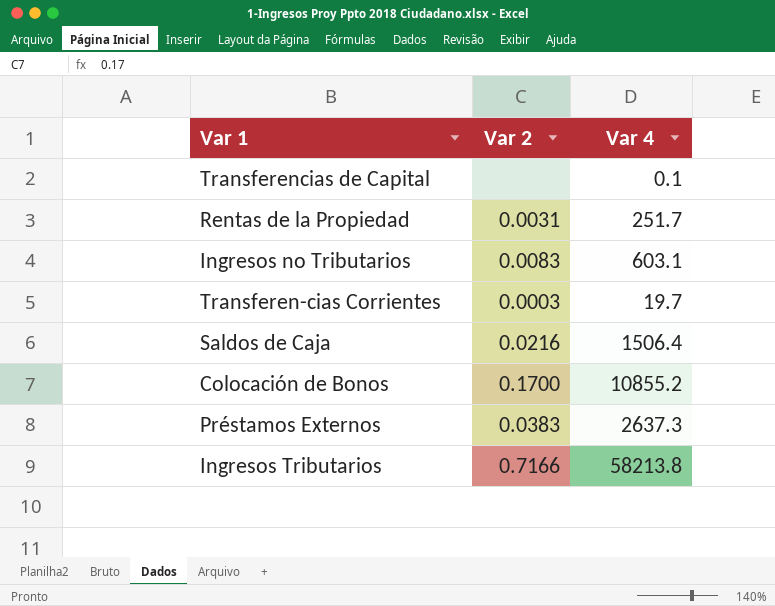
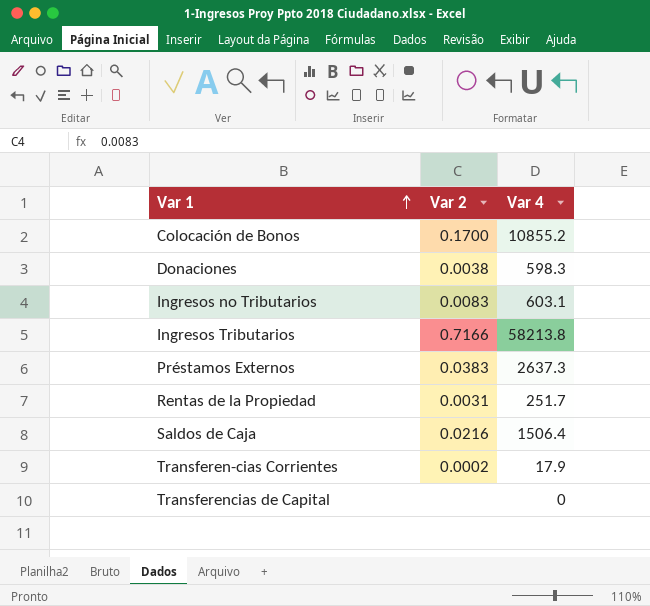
row order: none -> Var 1 ascending
row Donaciones: none -> 0.0038 | 598.3
Transferen-cias Corrientes | Var 2: 0.0003 -> 0.0002
Transferen-cias Corrientes | Var 4: 19.7 -> 17.9
Transferencias de Capital | Var 4: 0.1 -> 0

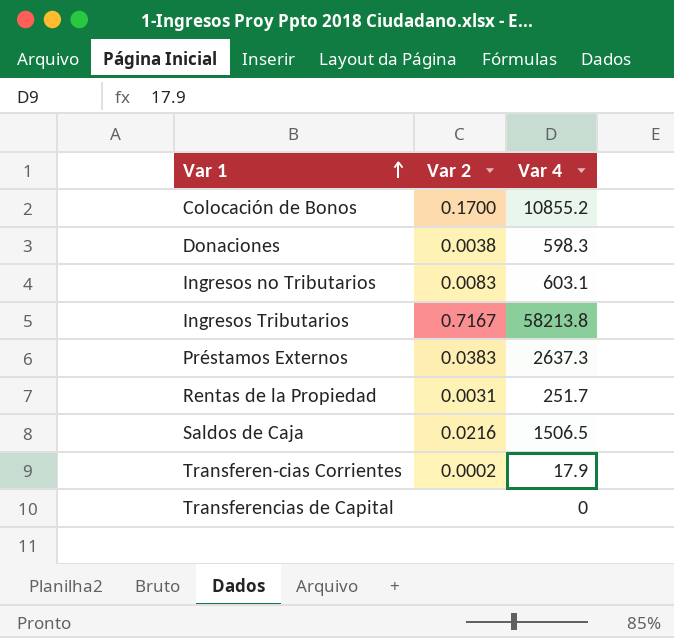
Ingresos Tributarios | Var 2: 0.7166 -> 0.7167
Saldos de Caja | Var 4: 1506.4 -> 1506.5

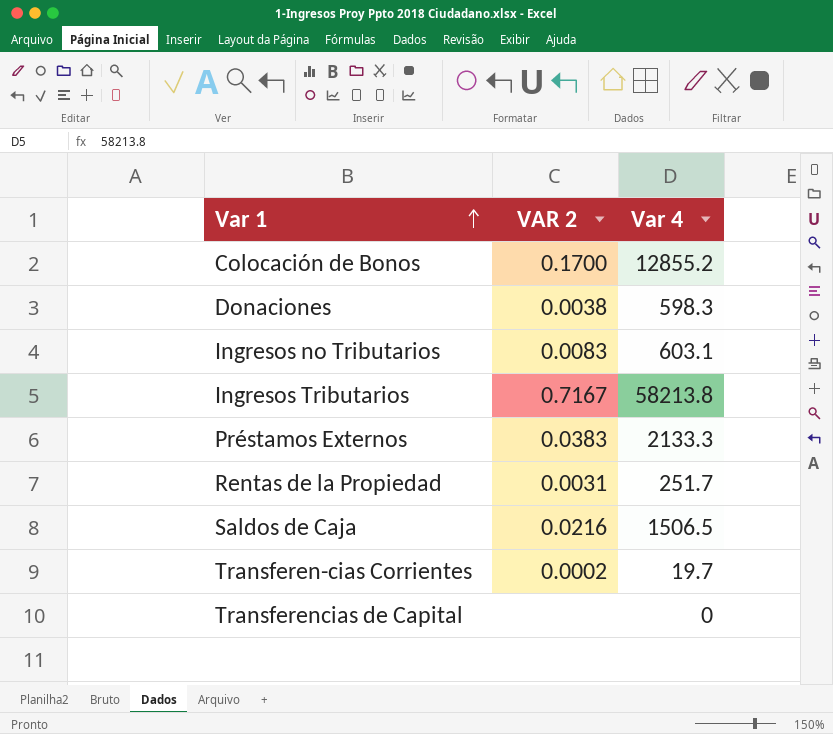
column name: Var 2 -> VAR 2
Colocación de Bonos | Var 4: 10855.2 -> 12855.2
Préstamos Externos | Var 4: 2637.3 -> 2133.3
Transferen-cias Corrientes | Var 4: 17.9 -> 19.7

